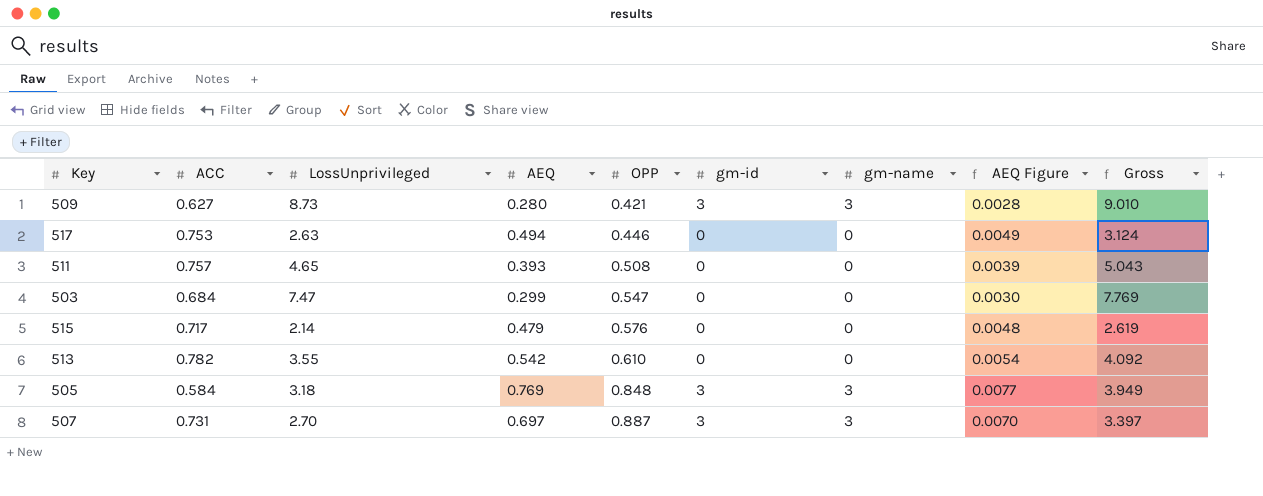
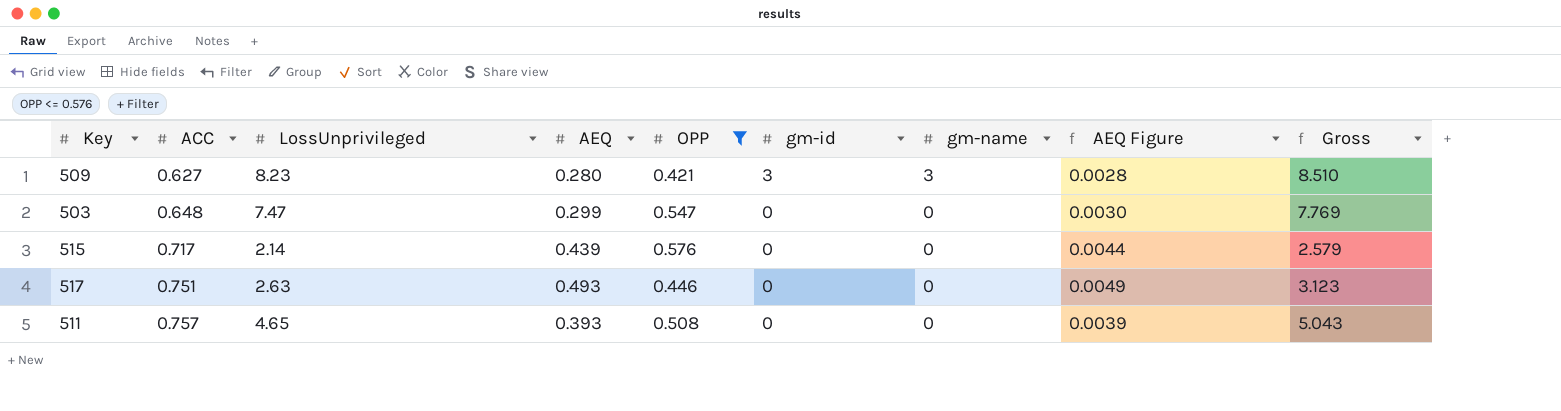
filter: none -> OPP <= 0.576
row order: OPP ascending -> ACC ascending
509 | LossUnprivileged: 8.73 -> 8.23
509 | Gross: 9.010 -> 8.510
503 | ACC: 0.684 -> 0.648
515 | AEQ: 0.479 -> 0.439
515 | AEQ Figure: 0.0048 -> 0.0044
515 | Gross: 2.619 -> 2.579
517 | ACC: 0.753 -> 0.751
517 | AEQ: 0.494 -> 0.493
517 | Gross: 3.124 -> 3.123

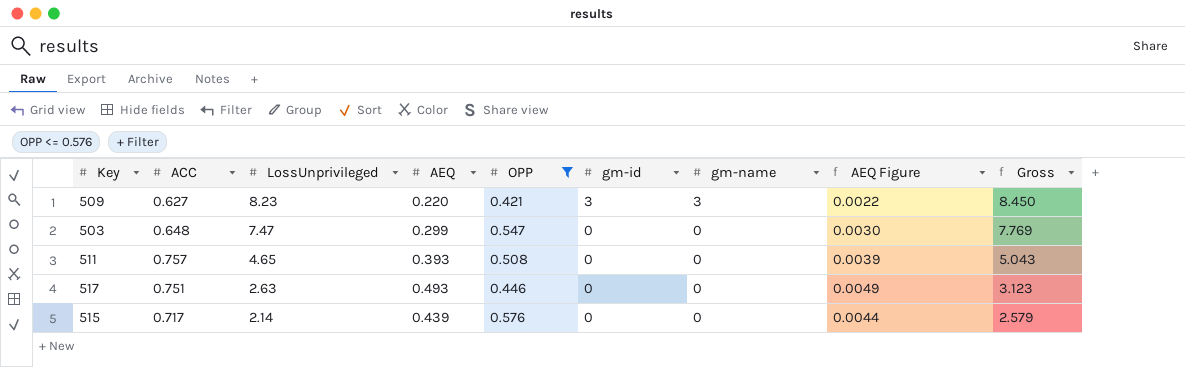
row order: ACC ascending -> LossUnprivileged descending
509 | AEQ: 0.280 -> 0.220
509 | AEQ Figure: 0.0028 -> 0.0022
509 | Gross: 8.510 -> 8.450

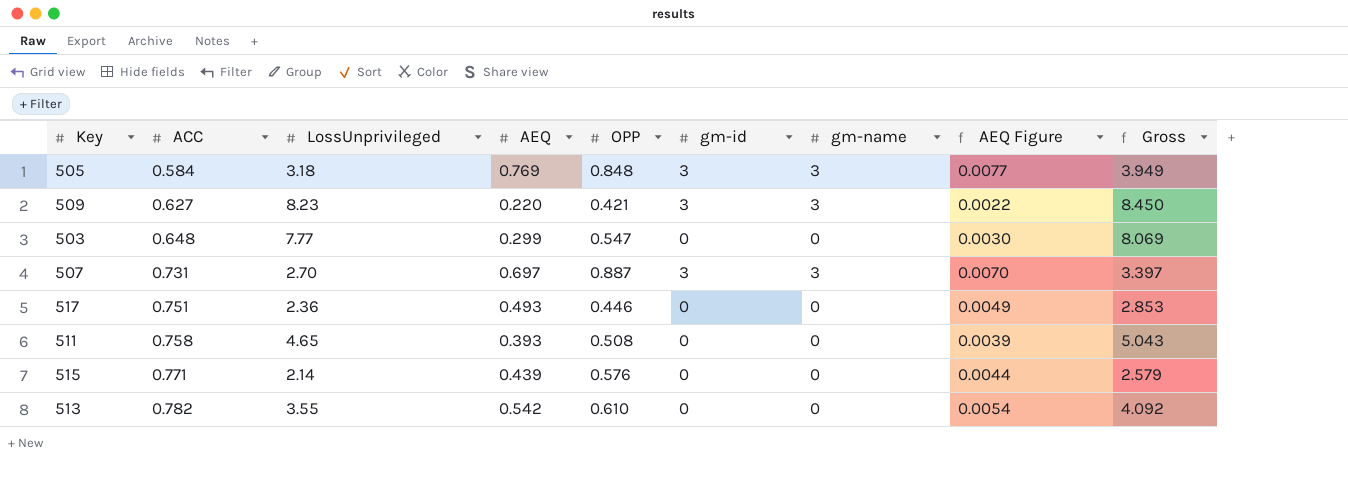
filter: OPP <= 0.576 -> none
row order: LossUnprivileged descending -> ACC ascending
503 | LossUnprivileged: 7.47 -> 7.77
503 | Gross: 7.769 -> 8.069
517 | LossUnprivileged: 2.63 -> 2.36
517 | Gross: 3.123 -> 2.853
511 | ACC: 0.757 -> 0.758
515 | ACC: 0.717 -> 0.771

